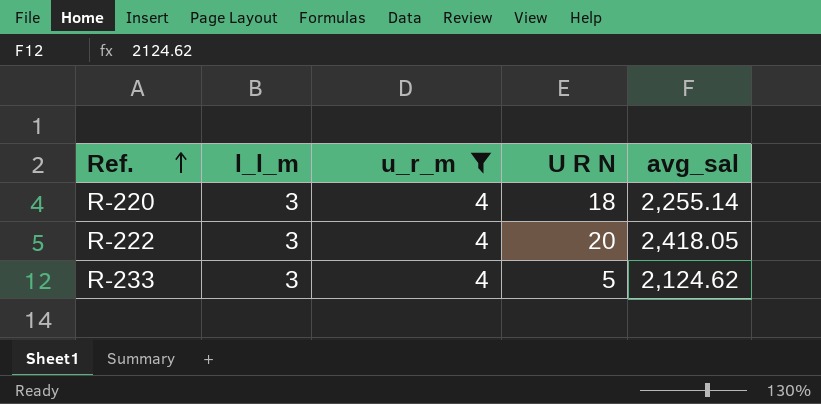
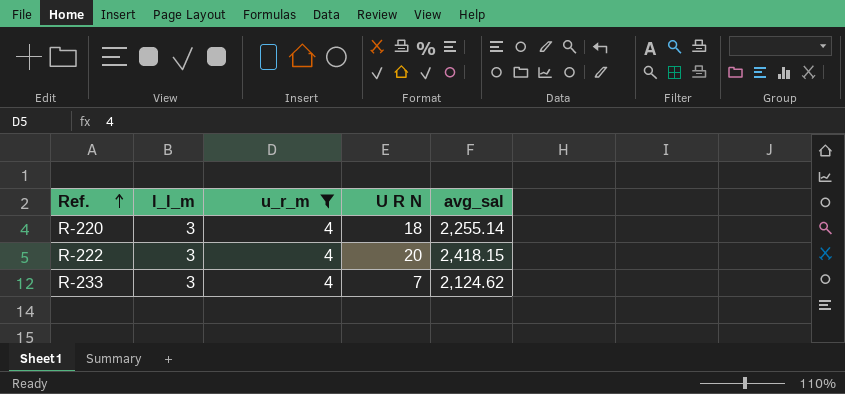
R-222 | avg_sal: 2,418.05 -> 2,418.15
R-233 | U R N: 5 -> 7

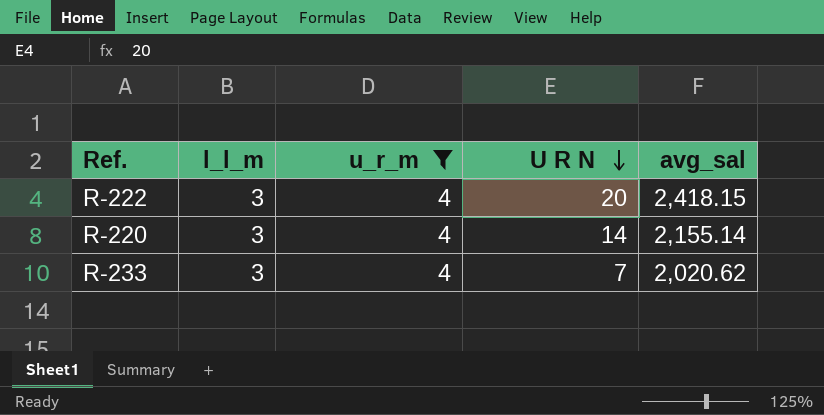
row order: Ref. ascending -> U R N descending
R-220 | U R N: 18 -> 14
R-220 | avg_sal: 2,255.14 -> 2,155.14
R-233 | avg_sal: 2,124.62 -> 2,020.62

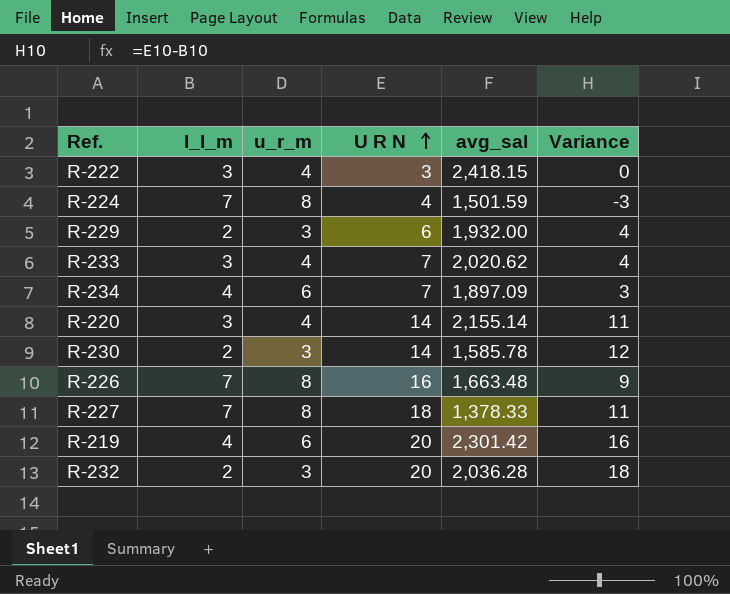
filter: u_r_m = 4 -> none
row order: U R N descending -> U R N ascending
column Variance | formula: none -> [U R N] - [l_l_m]
R-222 | U R N: 20 -> 3

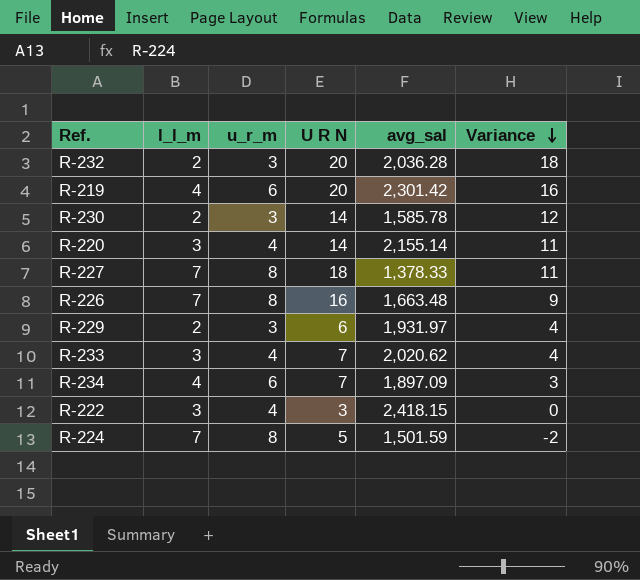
row order: U R N ascending -> Variance descending
R-229 | avg_sal: 1,932.00 -> 1,931.97
R-224 | U R N: 4 -> 5
R-224 | Variance: -3 -> -2

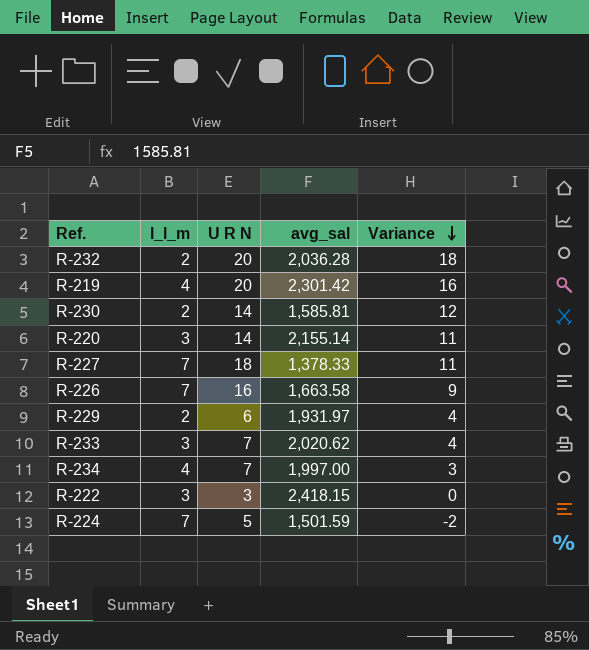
column u_r_m | position: 3 -> none
R-230 | avg_sal: 1,585.78 -> 1,585.81
R-226 | avg_sal: 1,663.48 -> 1,663.58
R-234 | avg_sal: 1,897.09 -> 1,997.00

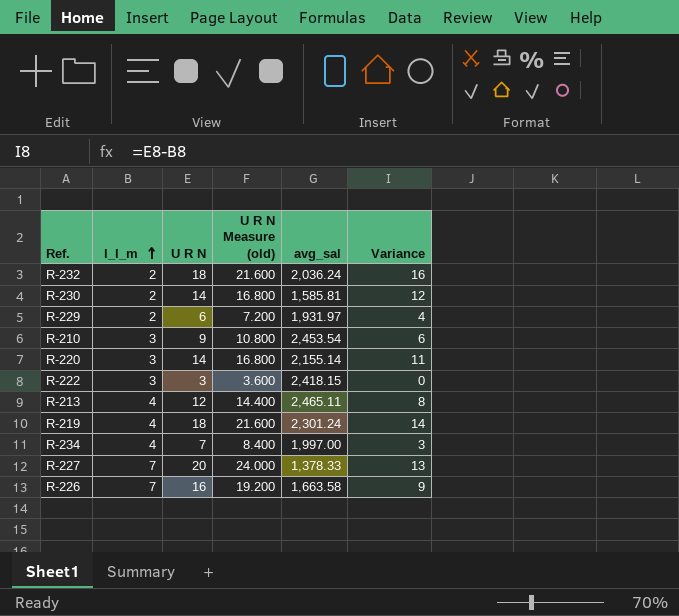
row order: Variance descending -> l_l_m ascending
column U R N Measure (old) | formula: none -> [U R N] * 1.2
row R-233: 3 | 7 | 2,020.62 | 4 -> none
row R-224: 7 | 5 | 1,501.59 | -2 -> none
R-232 | U R N: 20 -> 18
R-232 | avg_sal: 2,036.28 -> 2,036.24
R-232 | Variance: 18 -> 16
row R-210: none -> 3 | 9 | 10.800 | 2,453.54 | 6
row R-213: none -> 4 | 12 | 14.400 | 2,465.11 | 8
R-219 | U R N: 20 -> 18
R-219 | avg_sal: 2,301.42 -> 2,301.24
R-219 | Variance: 16 -> 14
R-227 | U R N: 18 -> 20
R-227 | Variance: 11 -> 13

